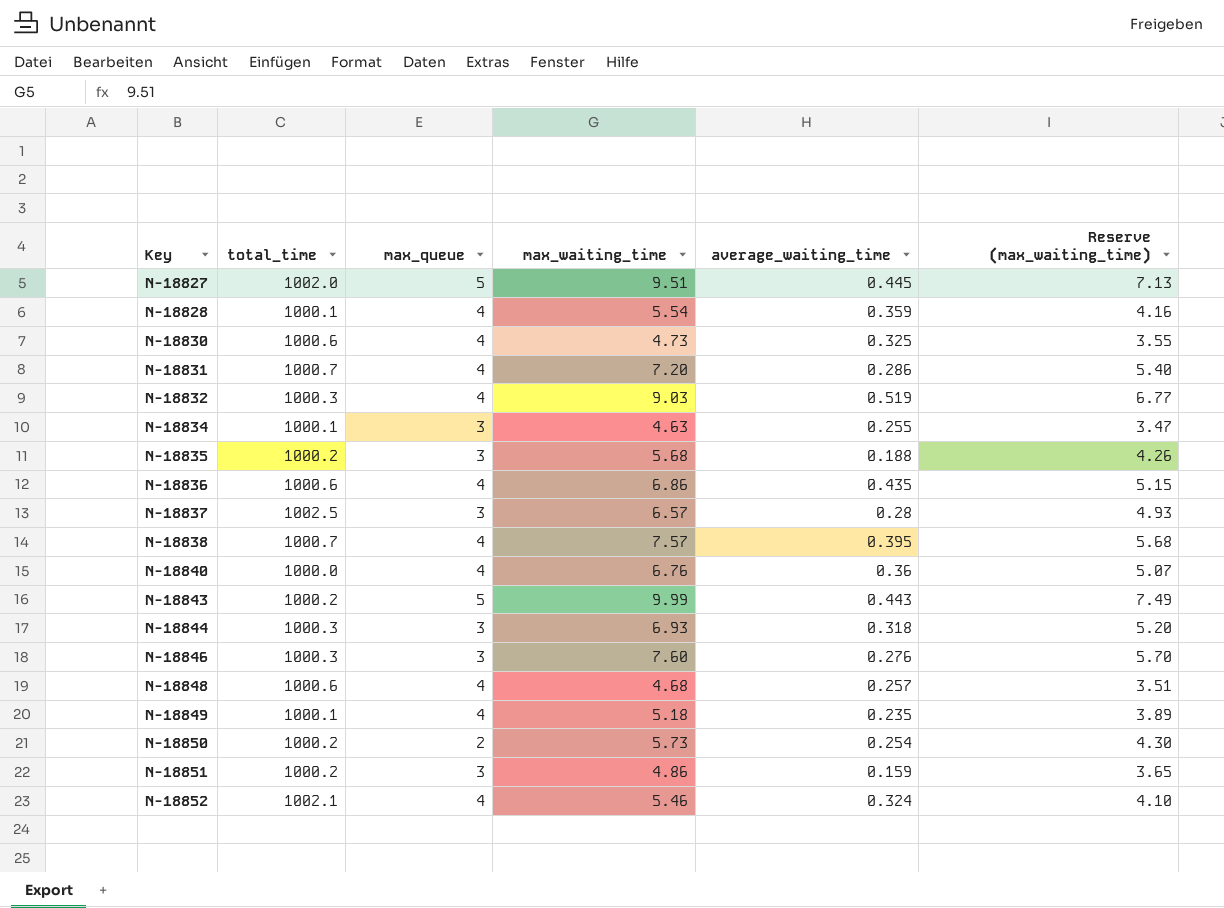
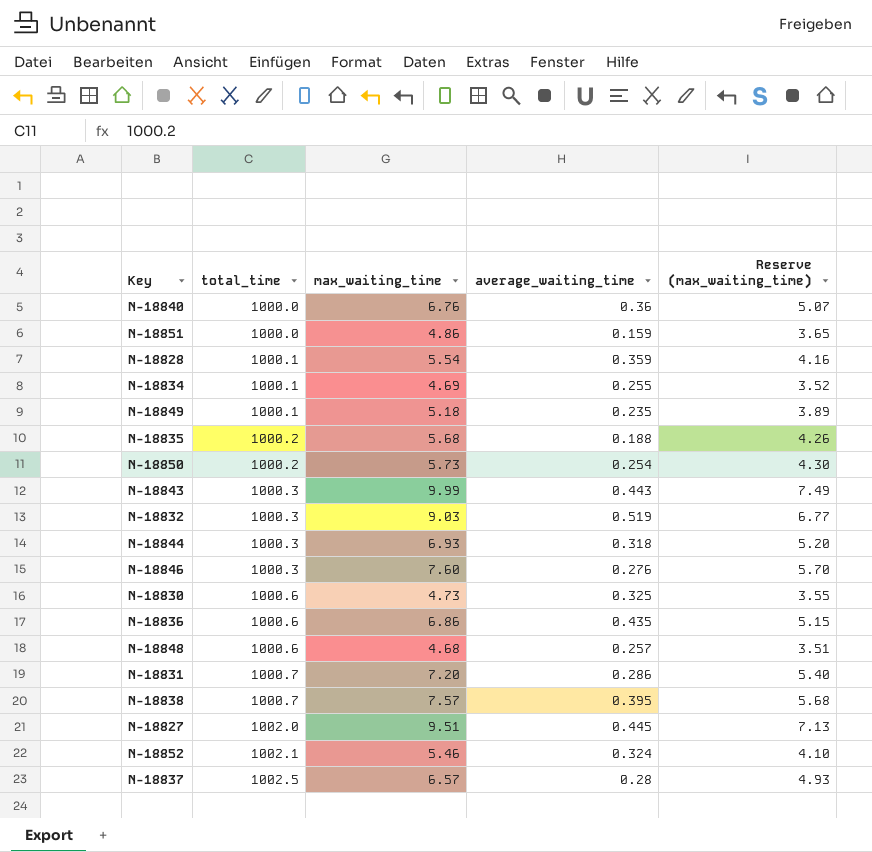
row order: Key ascending -> total_time ascending
column max_queue | position: 3 -> none
N-18851 | total_time: 1000.2 -> 1000.0
N-18834 | max_waiting_time: 4.63 -> 4.69
N-18834 | Reserve (max_waiting_time): 3.47 -> 3.52
N-18843 | total_time: 1000.2 -> 1000.3

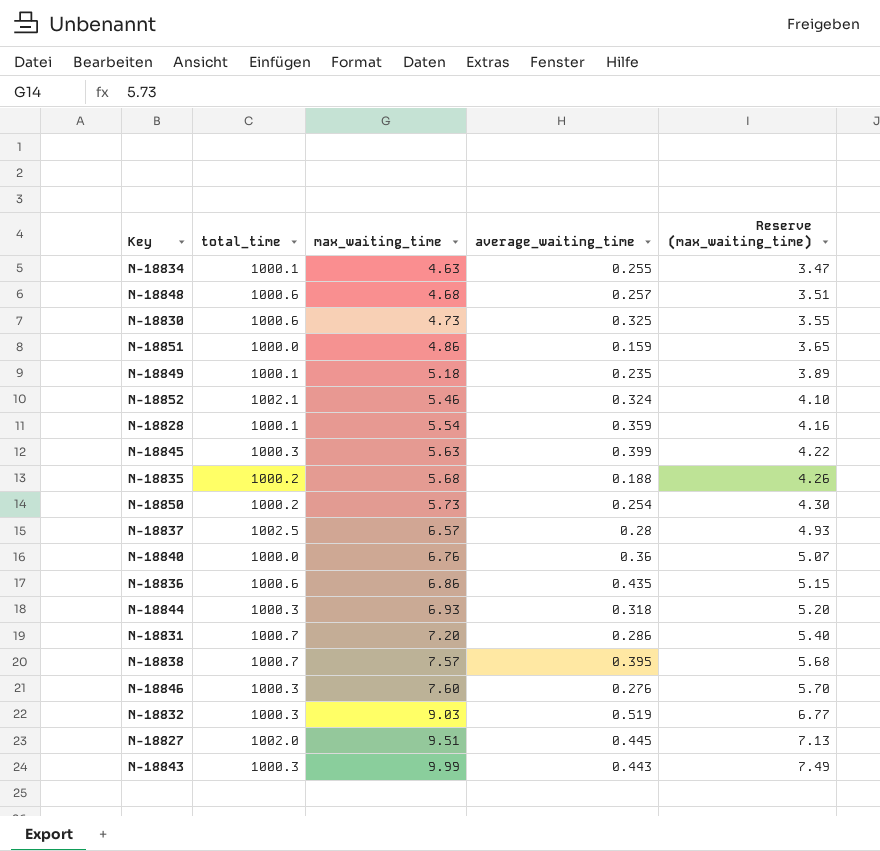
row order: total_time ascending -> max_waiting_time ascending
N-18834 | max_waiting_time: 4.69 -> 4.63
N-18834 | Reserve (max_waiting_time): 3.52 -> 3.47
row N-18845: none -> 1000.3 | 5.63 | 0.399 | 4.22

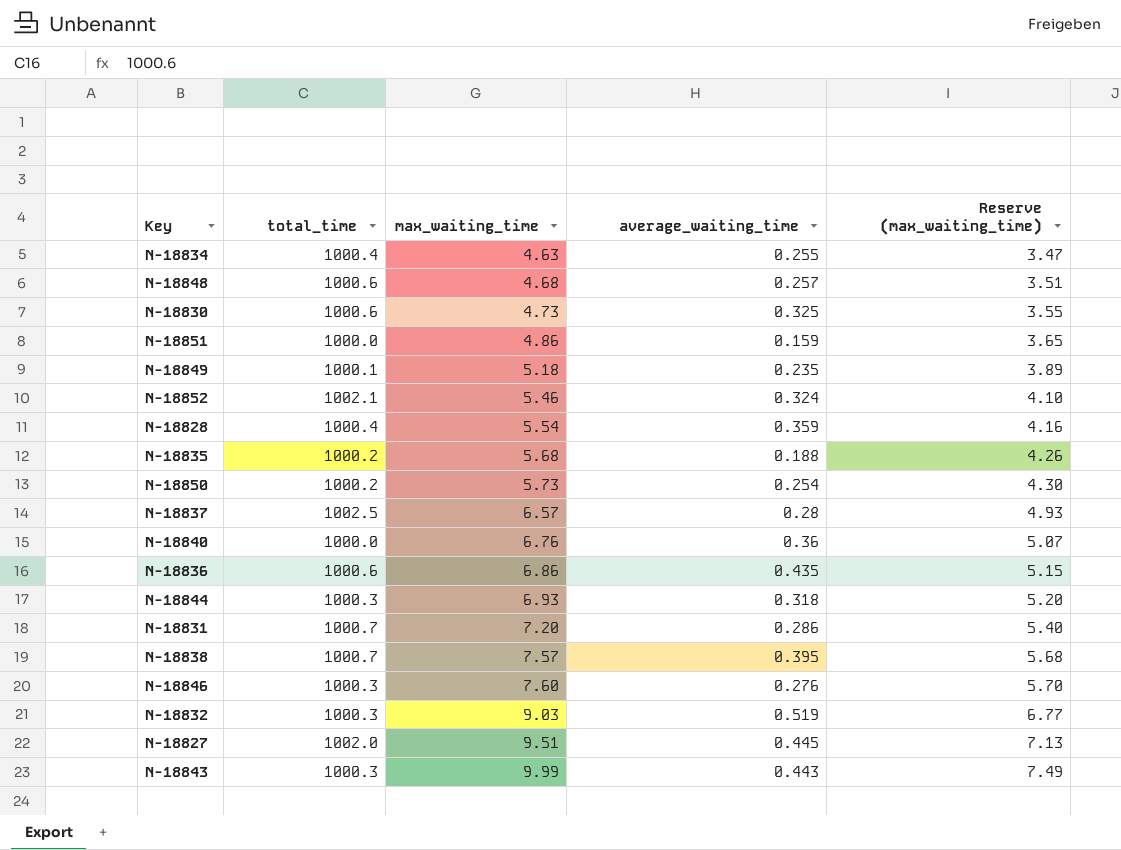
row N-18845: 1000.3 | 5.63 | 0.399 | 4.22 -> none
N-18834 | total_time: 1000.1 -> 1000.4
N-18828 | total_time: 1000.1 -> 1000.4

